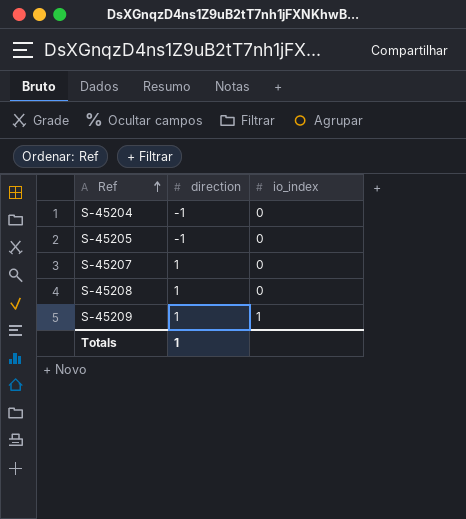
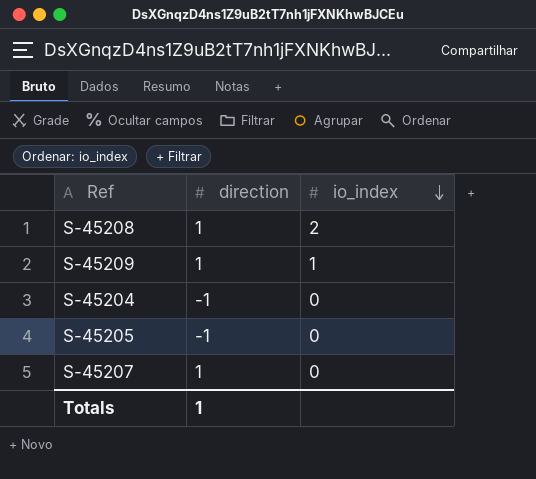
row order: Ref ascending -> io_index descending
S-45208 | io_index: 0 -> 2

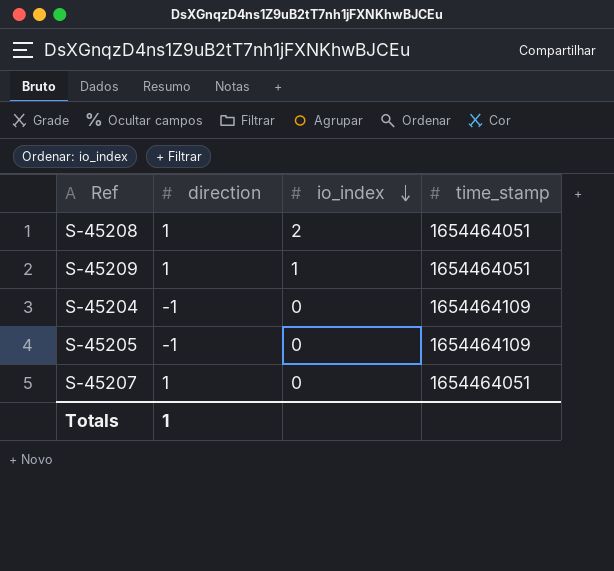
column time_stamp | position: none -> 4

